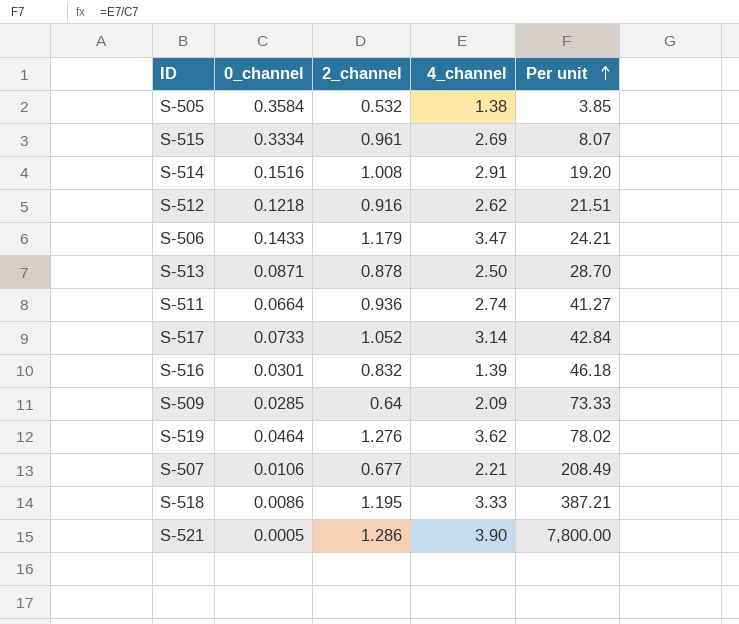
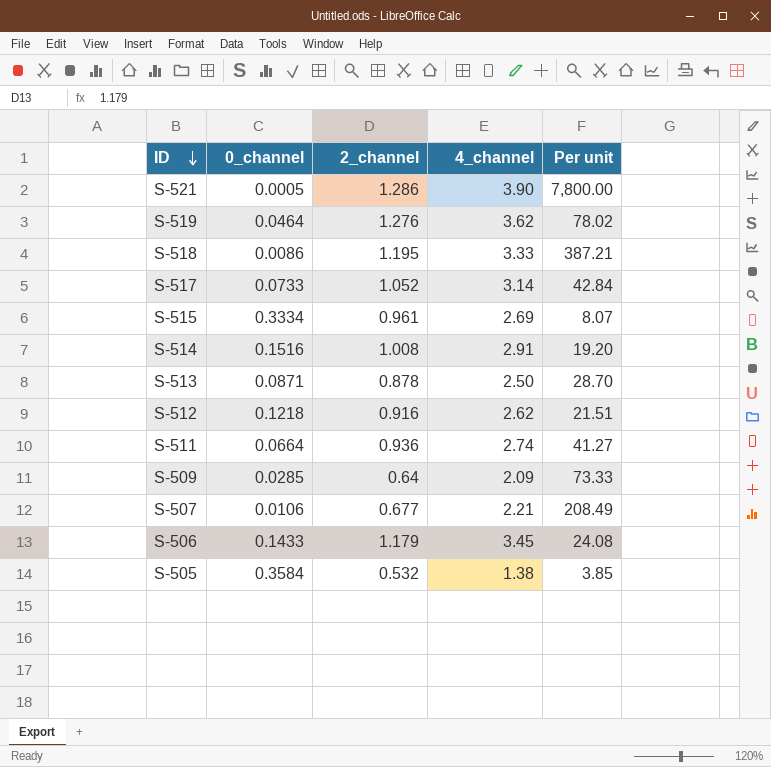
row order: Per unit ascending -> ID descending
row S-516: 0.0301 | 0.832 | 1.39 | 46.18 -> none
S-506 | 4_channel: 3.47 -> 3.45
S-506 | Per unit: 24.21 -> 24.08

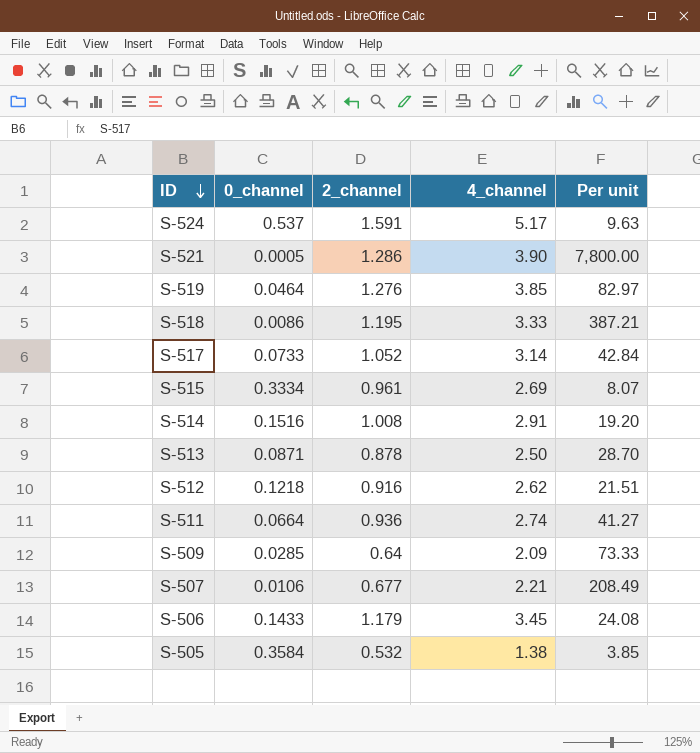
row S-524: none -> 0.537 | 1.591 | 5.17 | 9.63
S-519 | 4_channel: 3.62 -> 3.85
S-519 | Per unit: 78.02 -> 82.97

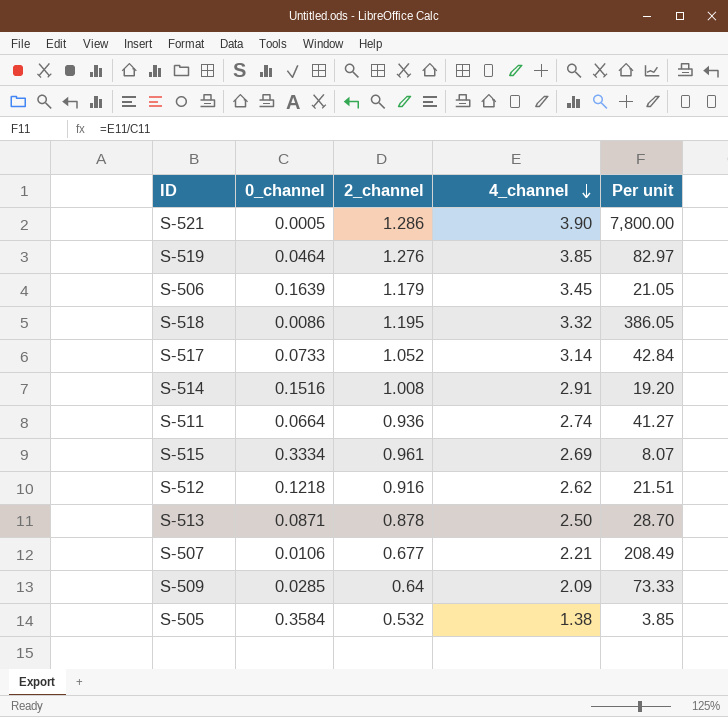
row order: ID descending -> 4_channel descending
row S-524: 0.537 | 1.591 | 5.17 | 9.63 -> none
S-506 | 0_channel: 0.1433 -> 0.1639
S-506 | Per unit: 24.08 -> 21.05
S-518 | 4_channel: 3.33 -> 3.32
S-518 | Per unit: 387.21 -> 386.05

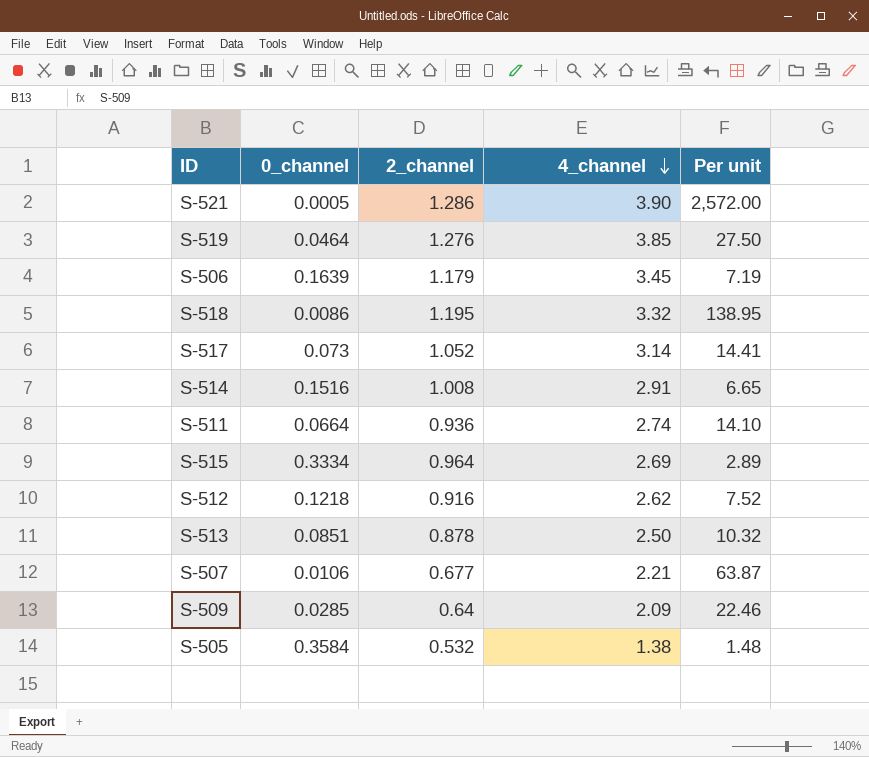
column Per unit | formula: [4_channel] / [0_channel] -> [2_channel] / [0_channel]
S-517 | 0_channel: 0.0733 -> 0.073
S-515 | 2_channel: 0.961 -> 0.964
S-513 | 0_channel: 0.0871 -> 0.0851

